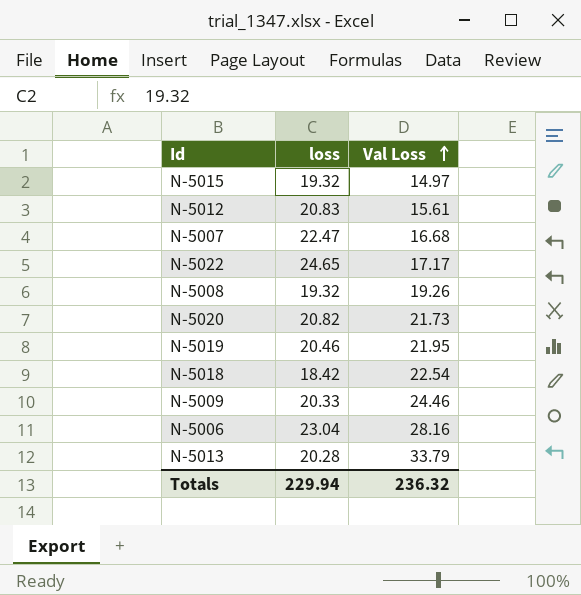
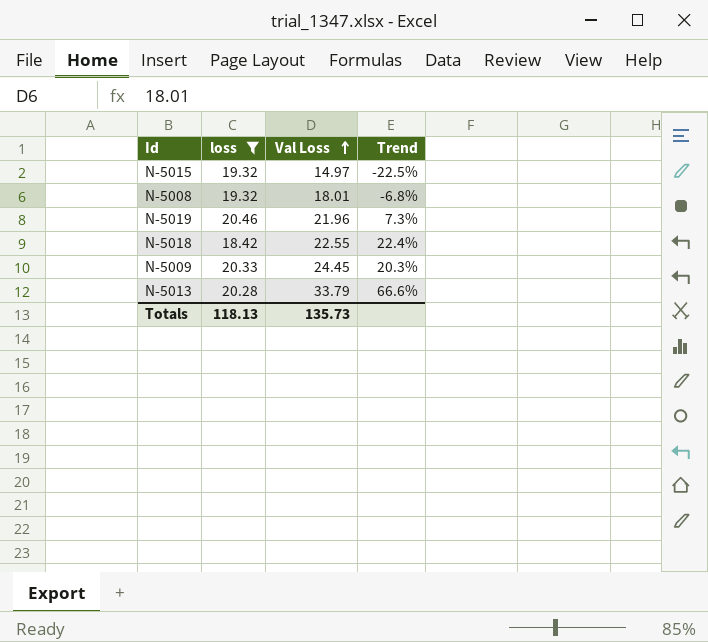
filter: none -> loss <= 20.46
column Trend | formula: none -> ([Val Loss] - [loss]) / [loss]
N-5008 | Val Loss: 19.26 -> 18.01
N-5019 | Val Loss: 21.95 -> 21.96
N-5018 | Val Loss: 22.54 -> 22.55
N-5009 | Val Loss: 24.46 -> 24.45
Totals | loss: 229.94 -> 118.13
Totals | Val Loss: 236.32 -> 135.73

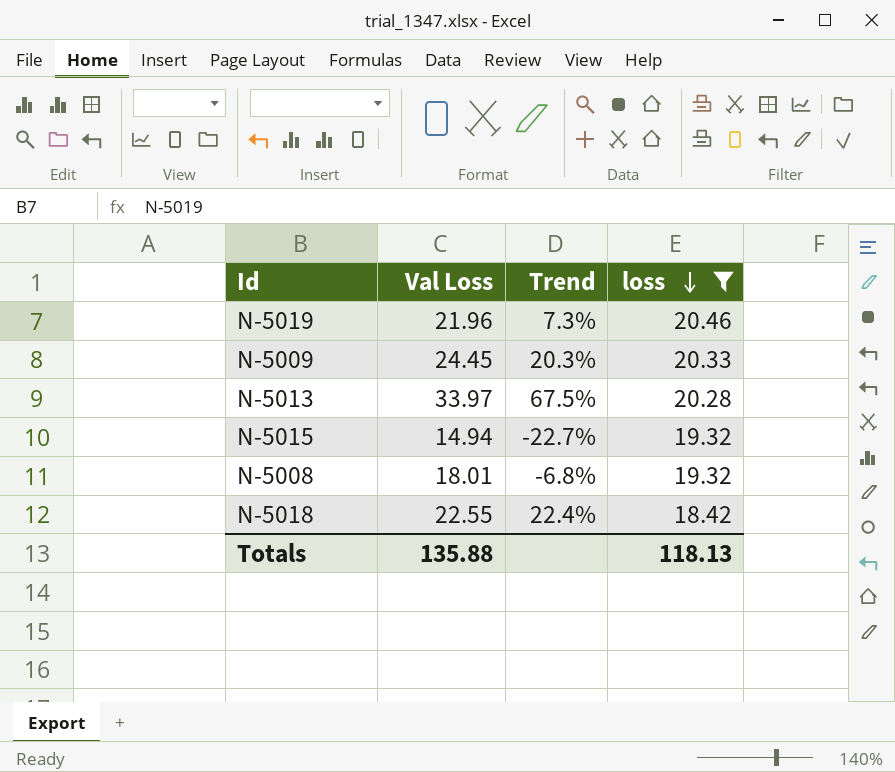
row order: Val Loss ascending -> loss descending
column loss | position: 2 -> 4
N-5013 | Val Loss: 33.79 -> 33.97
N-5013 | Trend: 66.6% -> 67.5%
N-5015 | Val Loss: 14.97 -> 14.94
N-5015 | Trend: -22.5% -> -22.7%
Totals | Val Loss: 135.73 -> 135.88

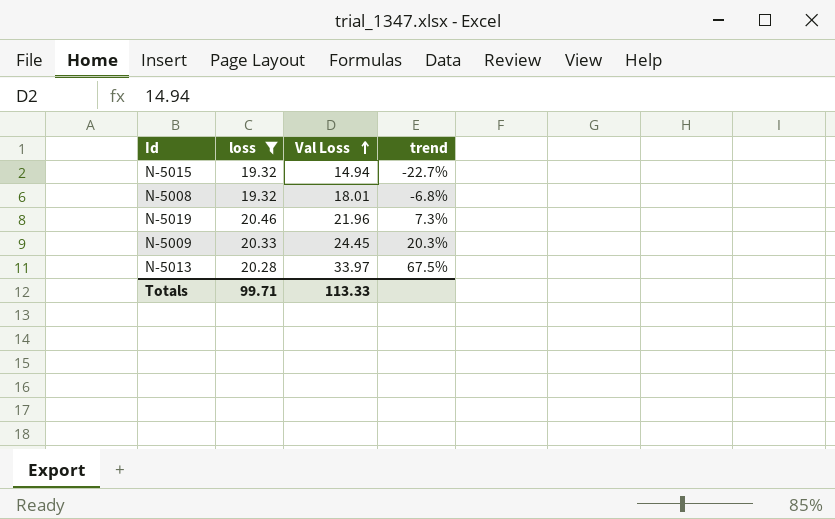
row order: loss descending -> Val Loss ascending
column loss | position: 4 -> 2
column name: Trend -> trend
row N-5018: 22.55 | 22.4% | 18.42 -> none
Totals | loss: 118.13 -> 99.71
Totals | Val Loss: 135.88 -> 113.33

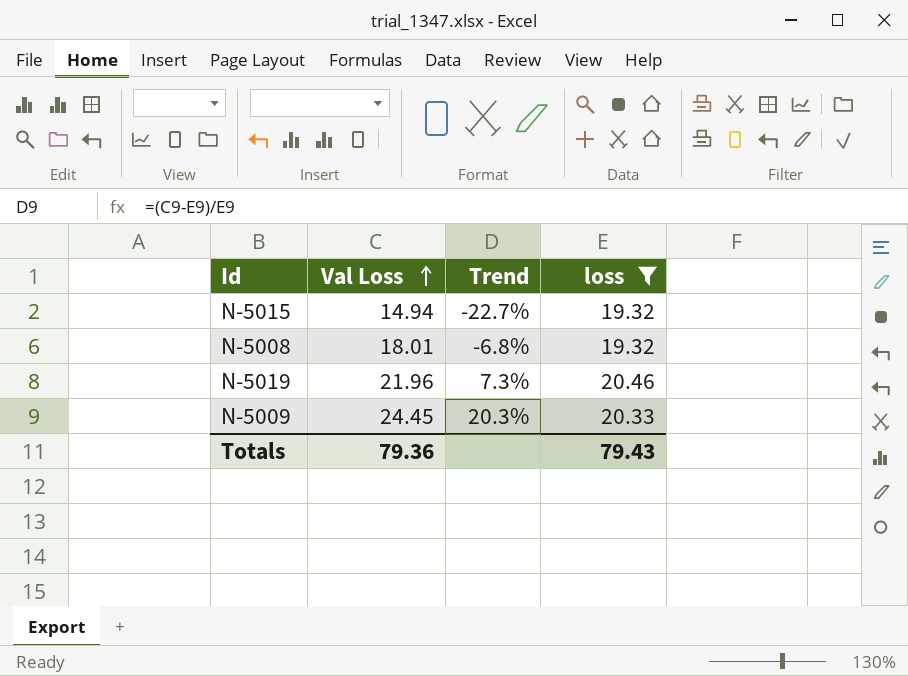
column name: trend -> Trend
column loss | position: 2 -> 4
row N-5013: 20.28 | 33.97 | 67.5% -> none
Totals | Val Loss: 113.33 -> 79.36
Totals | loss: 99.71 -> 79.43

